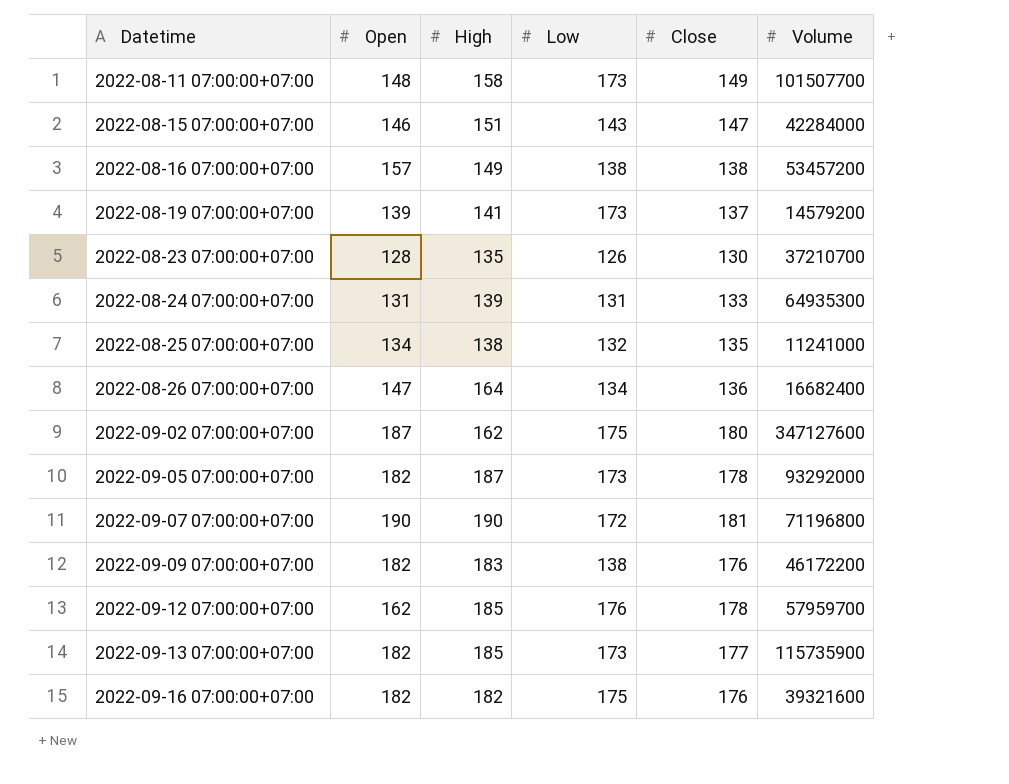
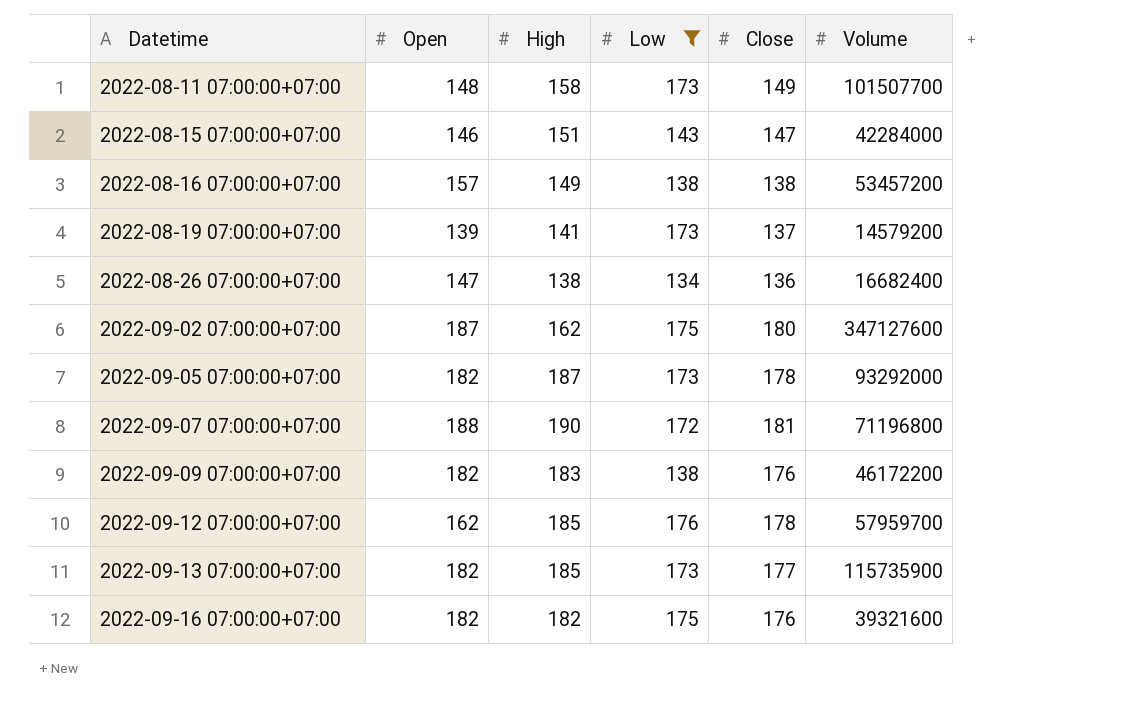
filter: none -> Low >= 134
2022-08-26 07:00:00+07:00 | High: 164 -> 138
2022-09-07 07:00:00+07:00 | Open: 190 -> 188

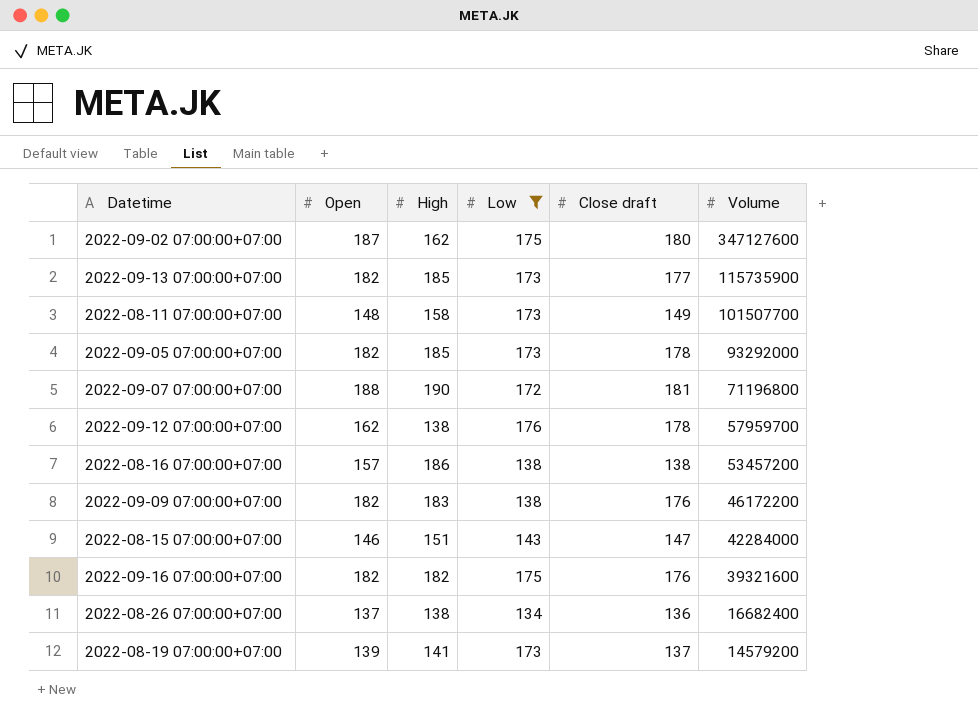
row order: Datetime ascending -> Volume descending
column name: Close -> Close draft
2022-09-05 07:00:00+07:00 | High: 187 -> 185
2022-09-12 07:00:00+07:00 | High: 185 -> 138
2022-08-16 07:00:00+07:00 | High: 149 -> 186
2022-08-26 07:00:00+07:00 | Open: 147 -> 137

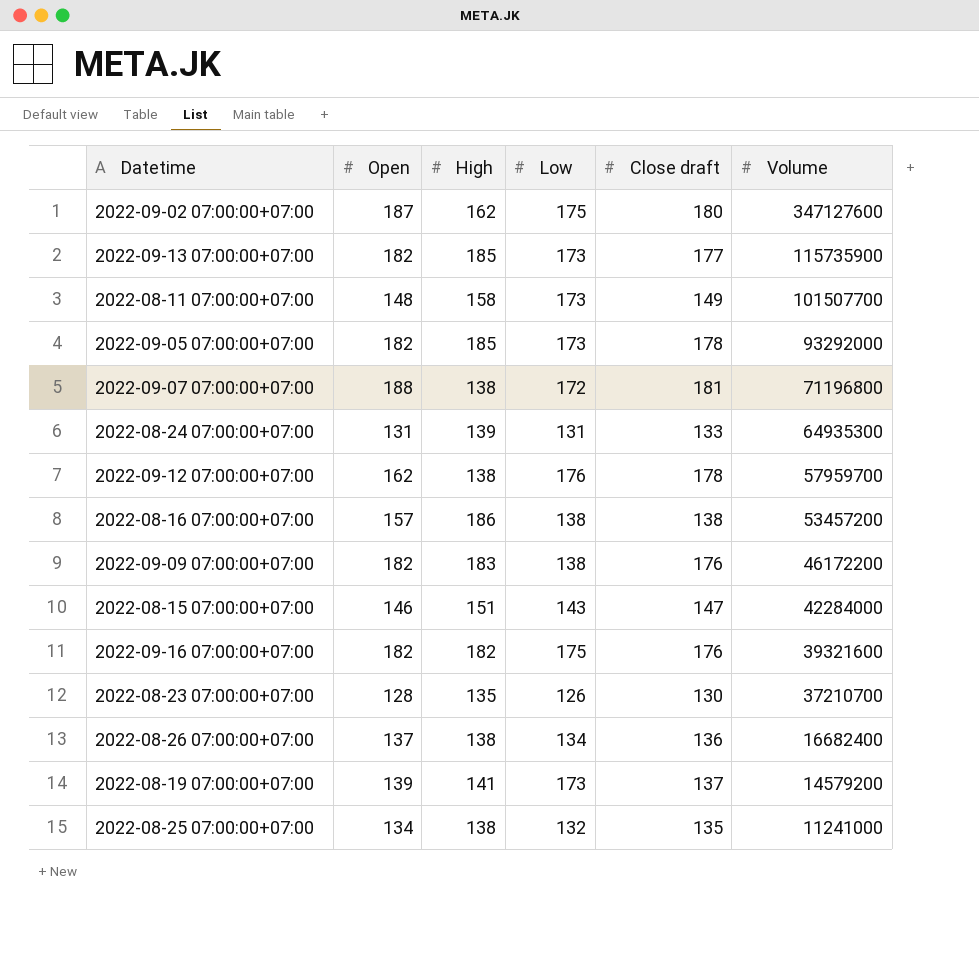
filter: Low >= 134 -> none
2022-09-07 07:00:00+07:00 | High: 190 -> 138

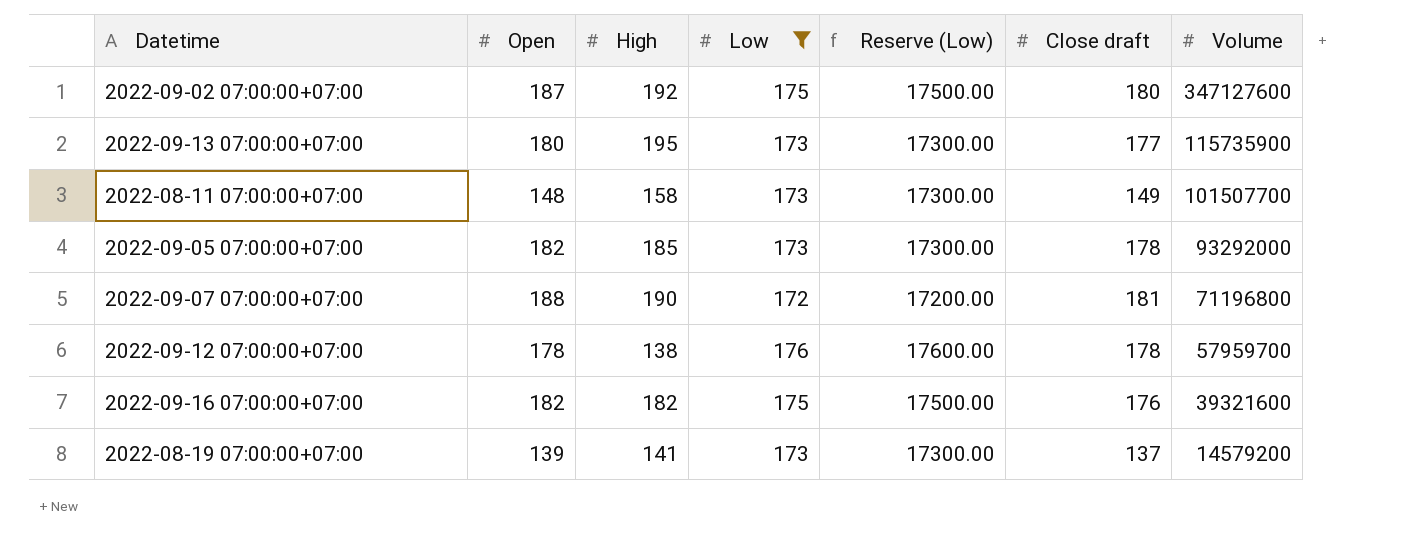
filter: none -> Low >= 172
column Reserve (Low) | formula: none -> [Low] * 100
2022-09-02 07:00:00+07:00 | High: 162 -> 192
2022-09-13 07:00:00+07:00 | Open: 182 -> 180
2022-09-13 07:00:00+07:00 | High: 185 -> 195
2022-09-07 07:00:00+07:00 | High: 138 -> 190
2022-09-12 07:00:00+07:00 | Open: 162 -> 178

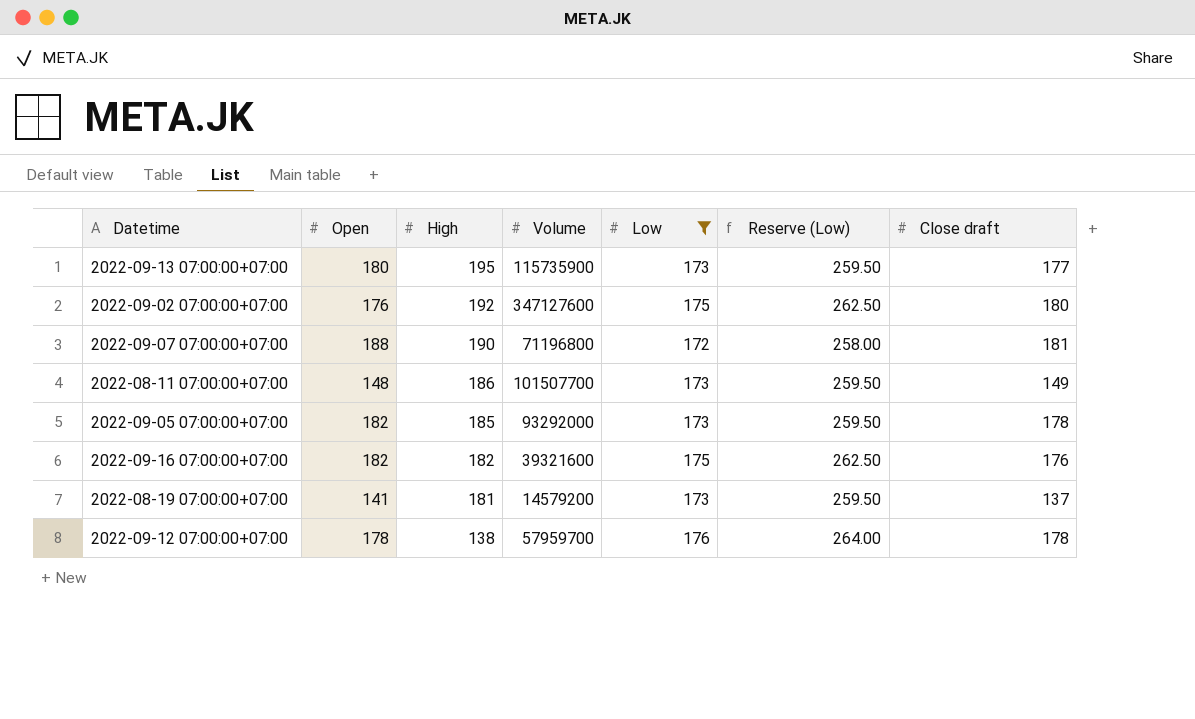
row order: Volume descending -> High descending
column Volume | position: 7 -> 4
column Reserve (Low) | formula: [Low] * 100 -> [Low] * 1.5
2022-09-02 07:00:00+07:00 | Open: 187 -> 176
2022-08-11 07:00:00+07:00 | High: 158 -> 186
2022-08-19 07:00:00+07:00 | Open: 139 -> 141
2022-08-19 07:00:00+07:00 | High: 141 -> 181

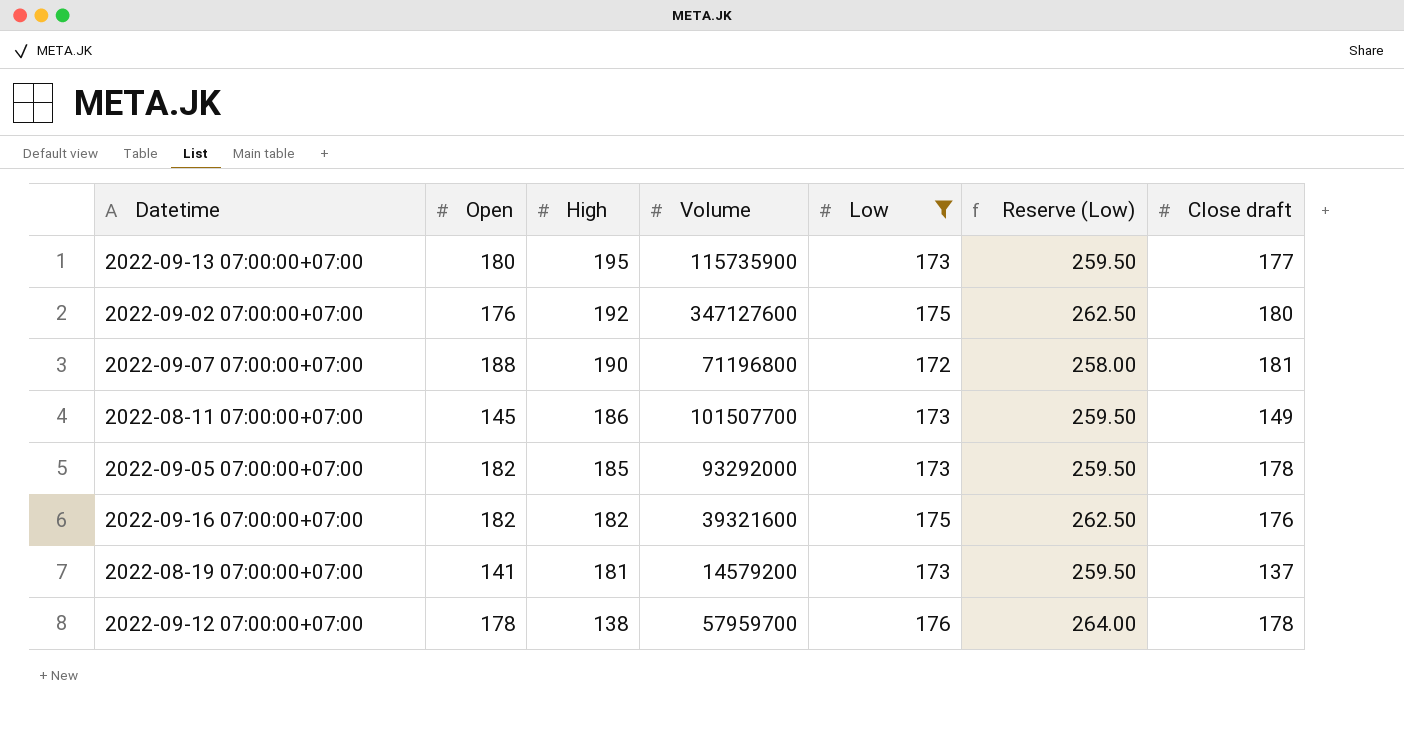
2022-08-11 07:00:00+07:00 | Open: 148 -> 145

